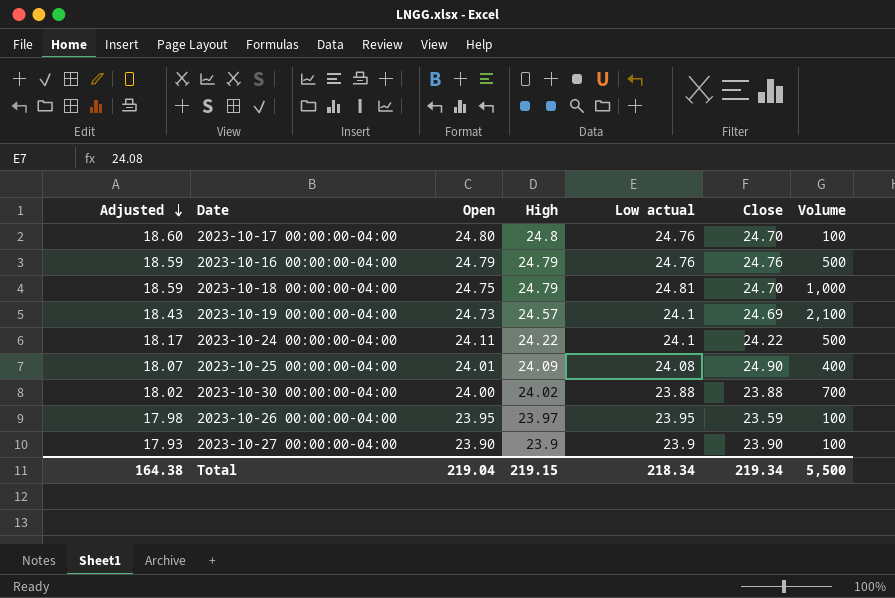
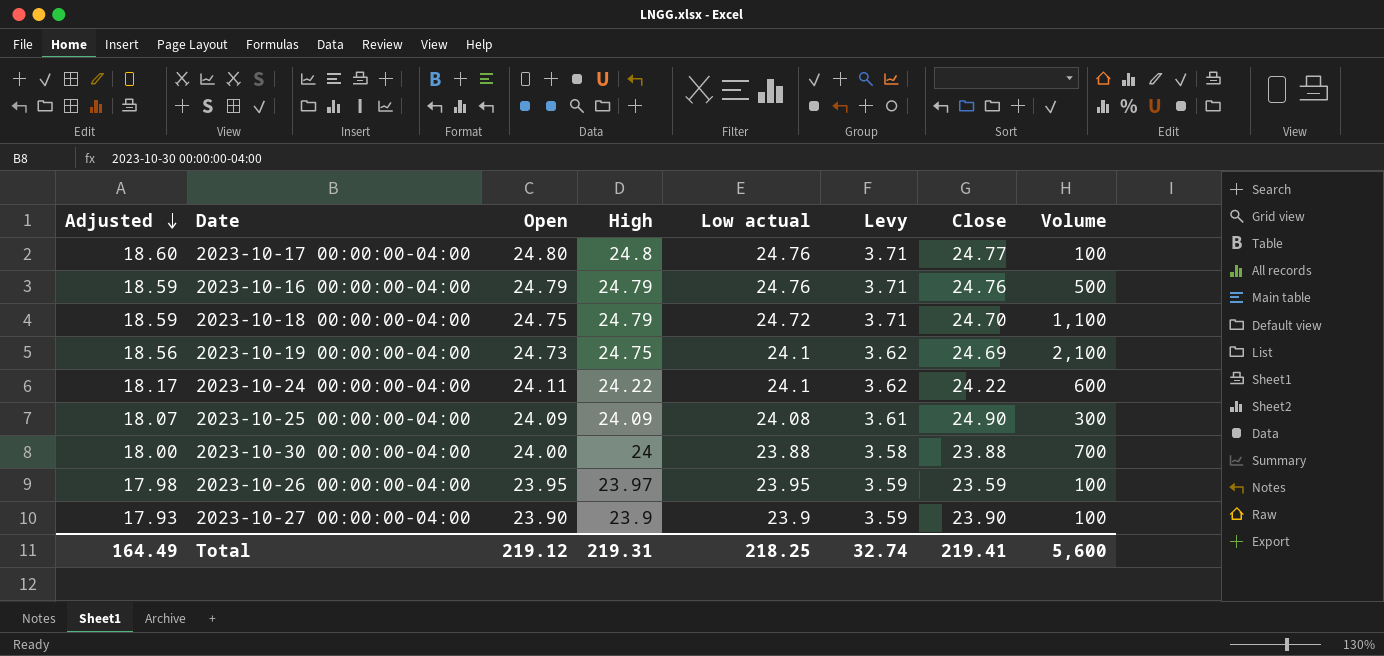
column Levy | formula: none -> [Low actual] * 0.15
2023-10-17 00:00:00-04:00 | Close: 24.70 -> 24.77
2023-10-18 00:00:00-04:00 | Low actual: 24.81 -> 24.72
2023-10-18 00:00:00-04:00 | Volume: 1,000 -> 1,100
2023-10-19 00:00:00-04:00 | Adjusted: 18.43 -> 18.56
2023-10-19 00:00:00-04:00 | High: 24.57 -> 24.75
2023-10-24 00:00:00-04:00 | Volume: 500 -> 600
2023-10-25 00:00:00-04:00 | Open: 24.01 -> 24.09
2023-10-25 00:00:00-04:00 | Volume: 400 -> 300
2023-10-30 00:00:00-04:00 | Adjusted: 18.02 -> 18.00
2023-10-30 00:00:00-04:00 | High: 24.02 -> 24
Total | Adjusted: 164.38 -> 164.49
Total | Open: 219.04 -> 219.12
Total | High: 219.15 -> 219.31
Total | Low actual: 218.34 -> 218.25
Total | Close: 219.34 -> 219.41
Total | Volume: 5,500 -> 5,600

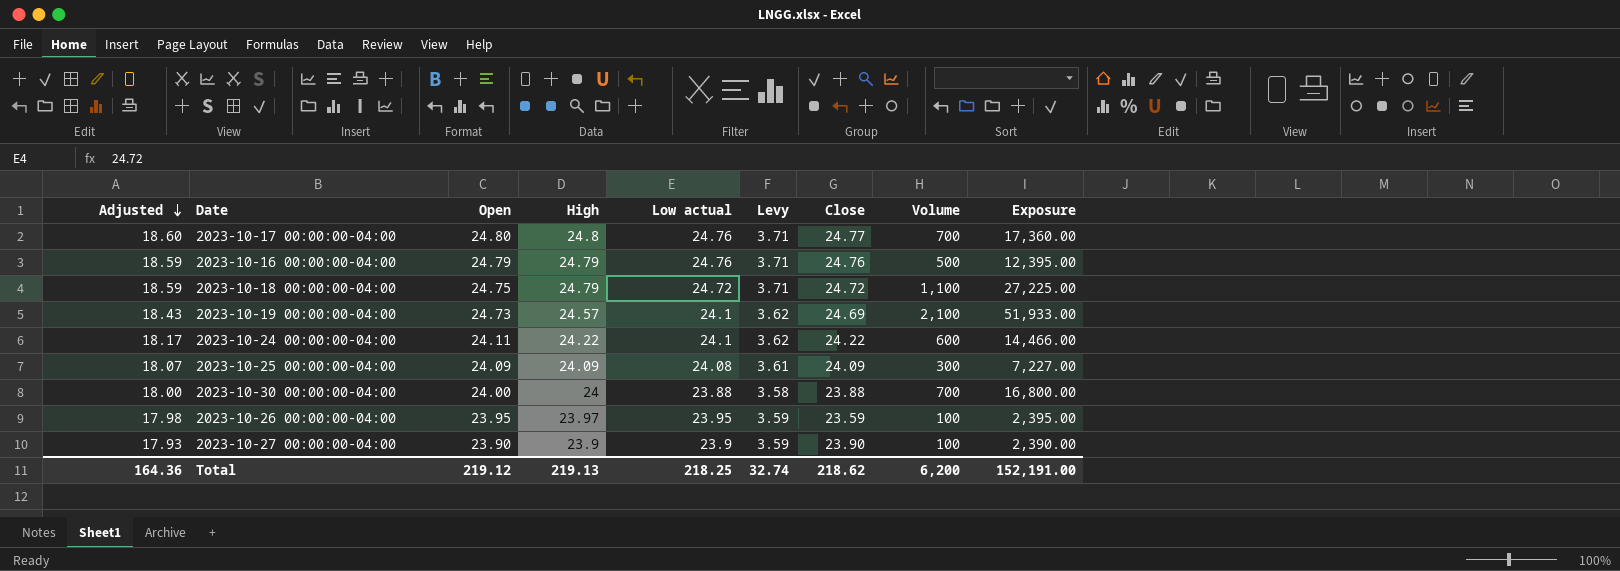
column Exposure | formula: none -> [Open] * [Volume]
2023-10-17 00:00:00-04:00 | Volume: 100 -> 700
2023-10-18 00:00:00-04:00 | Close: 24.70 -> 24.72
2023-10-19 00:00:00-04:00 | Adjusted: 18.56 -> 18.43
2023-10-19 00:00:00-04:00 | High: 24.75 -> 24.57
2023-10-25 00:00:00-04:00 | Close: 24.90 -> 24.09
Total | Adjusted: 164.49 -> 164.36
Total | High: 219.31 -> 219.13
Total | Close: 219.41 -> 218.62
Total | Volume: 5,600 -> 6,200

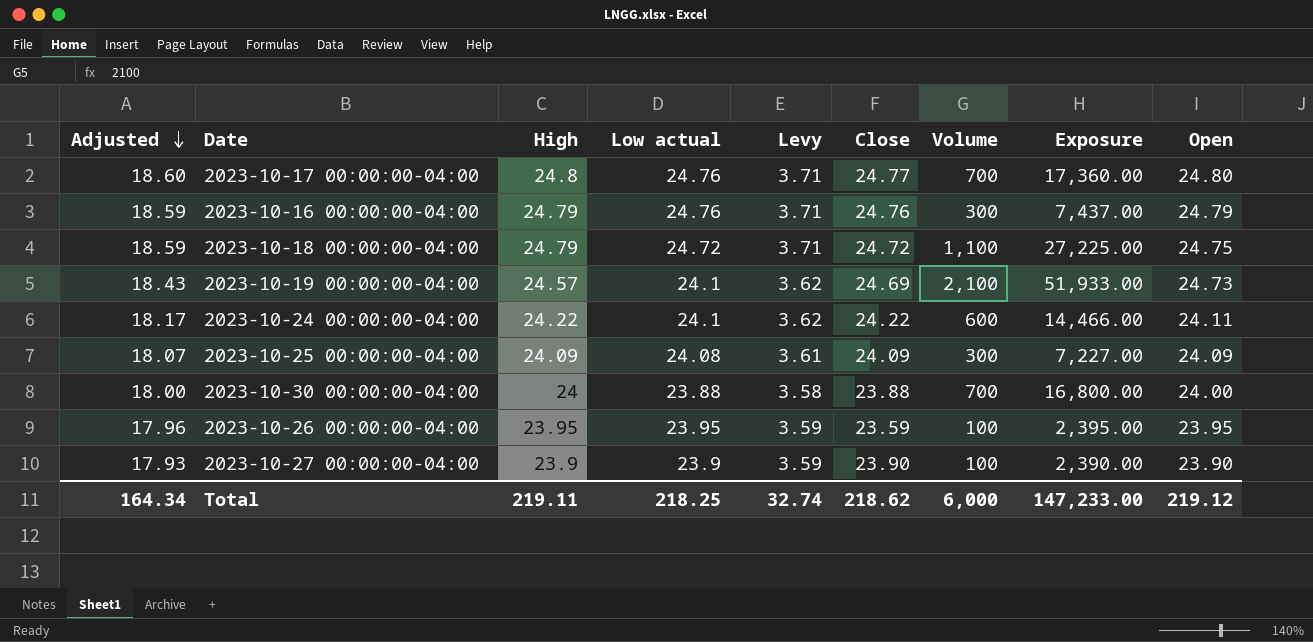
column Open | position: 3 -> 9
2023-10-16 00:00:00-04:00 | Volume: 500 -> 300
2023-10-16 00:00:00-04:00 | Exposure: 12,395.00 -> 7,437.00
2023-10-26 00:00:00-04:00 | Adjusted: 17.98 -> 17.96
2023-10-26 00:00:00-04:00 | High: 23.97 -> 23.95
Total | Adjusted: 164.36 -> 164.34
Total | High: 219.13 -> 219.11
Total | Volume: 6,200 -> 6,000
Total | Exposure: 152,191.00 -> 147,233.00

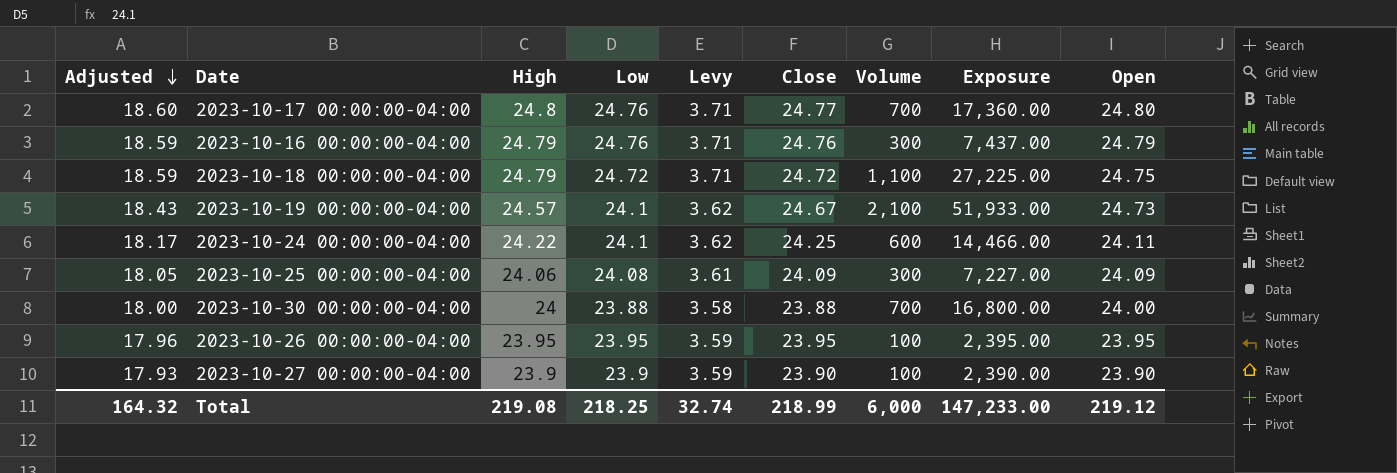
column name: Low actual -> Low
2023-10-19 00:00:00-04:00 | Close: 24.69 -> 24.67
2023-10-24 00:00:00-04:00 | Close: 24.22 -> 24.25
2023-10-25 00:00:00-04:00 | Adjusted: 18.07 -> 18.05
2023-10-25 00:00:00-04:00 | High: 24.09 -> 24.06
2023-10-26 00:00:00-04:00 | Close: 23.59 -> 23.95
Total | Adjusted: 164.34 -> 164.32
Total | High: 219.11 -> 219.08
Total | Close: 218.62 -> 218.99

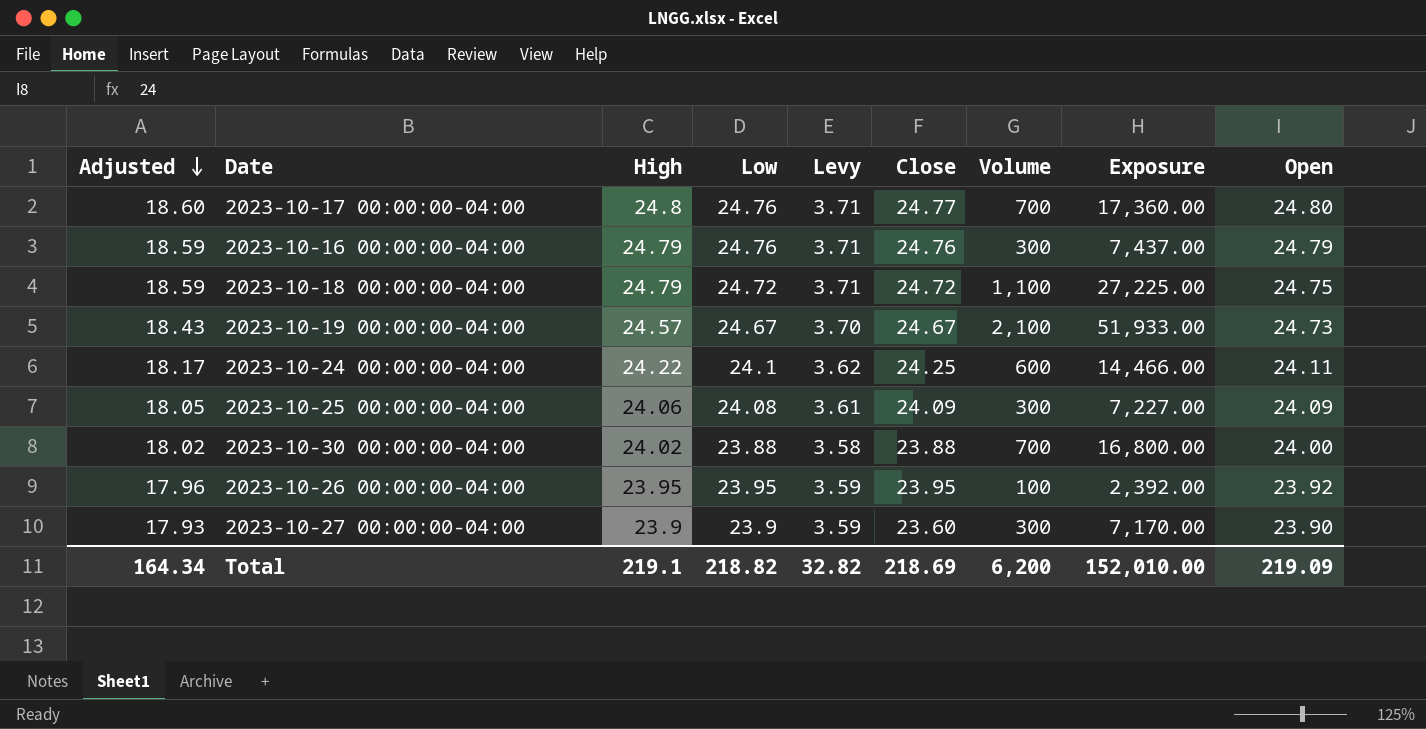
2023-10-19 00:00:00-04:00 | Low: 24.1 -> 24.67
2023-10-19 00:00:00-04:00 | Levy: 3.62 -> 3.70
2023-10-30 00:00:00-04:00 | Adjusted: 18.00 -> 18.02
2023-10-30 00:00:00-04:00 | High: 24 -> 24.02
2023-10-26 00:00:00-04:00 | Exposure: 2,395.00 -> 2,392.00
2023-10-26 00:00:00-04:00 | Open: 23.95 -> 23.92
2023-10-27 00:00:00-04:00 | Close: 23.90 -> 23.60
2023-10-27 00:00:00-04:00 | Volume: 100 -> 300
2023-10-27 00:00:00-04:00 | Exposure: 2,390.00 -> 7,170.00
Total | Adjusted: 164.32 -> 164.34
Total | High: 219.08 -> 219.1
Total | Low: 218.25 -> 218.82
Total | Levy: 32.74 -> 32.82
Total | Close: 218.99 -> 218.69
Total | Volume: 6,000 -> 6,200
Total | Exposure: 147,233.00 -> 152,010.00
Total | Open: 219.12 -> 219.09

